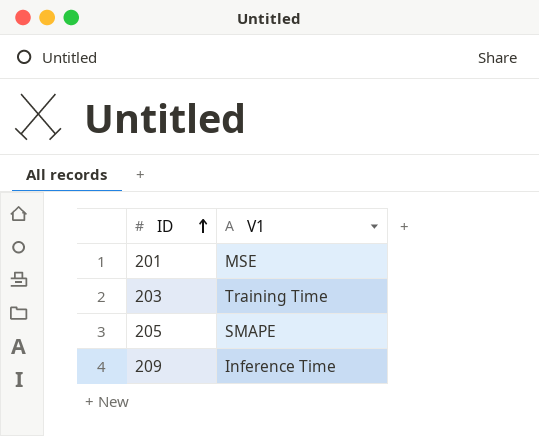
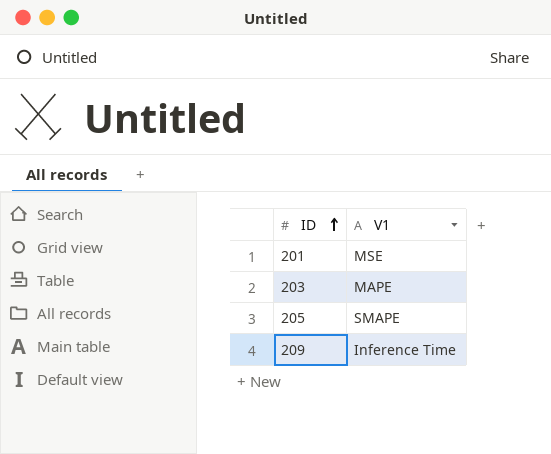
203 | V1: Training Time -> MAPE

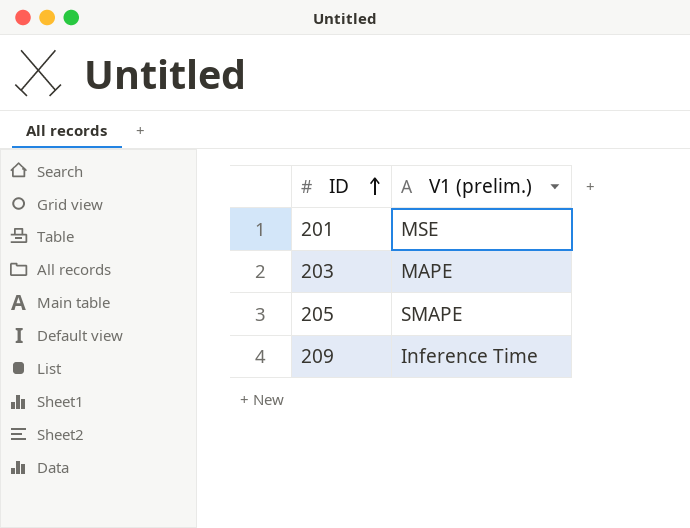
column name: V1 -> V1 (prelim.)

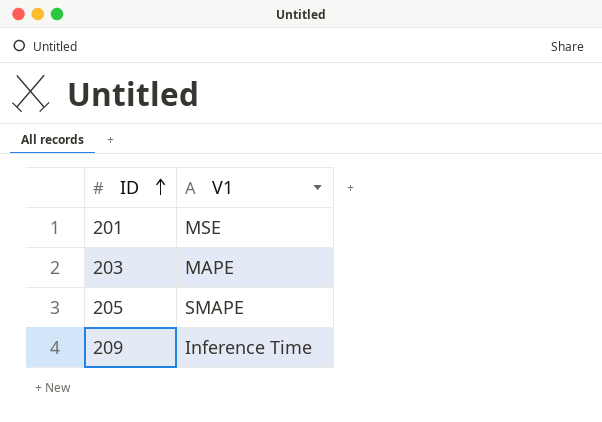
column name: V1 (prelim.) -> V1

